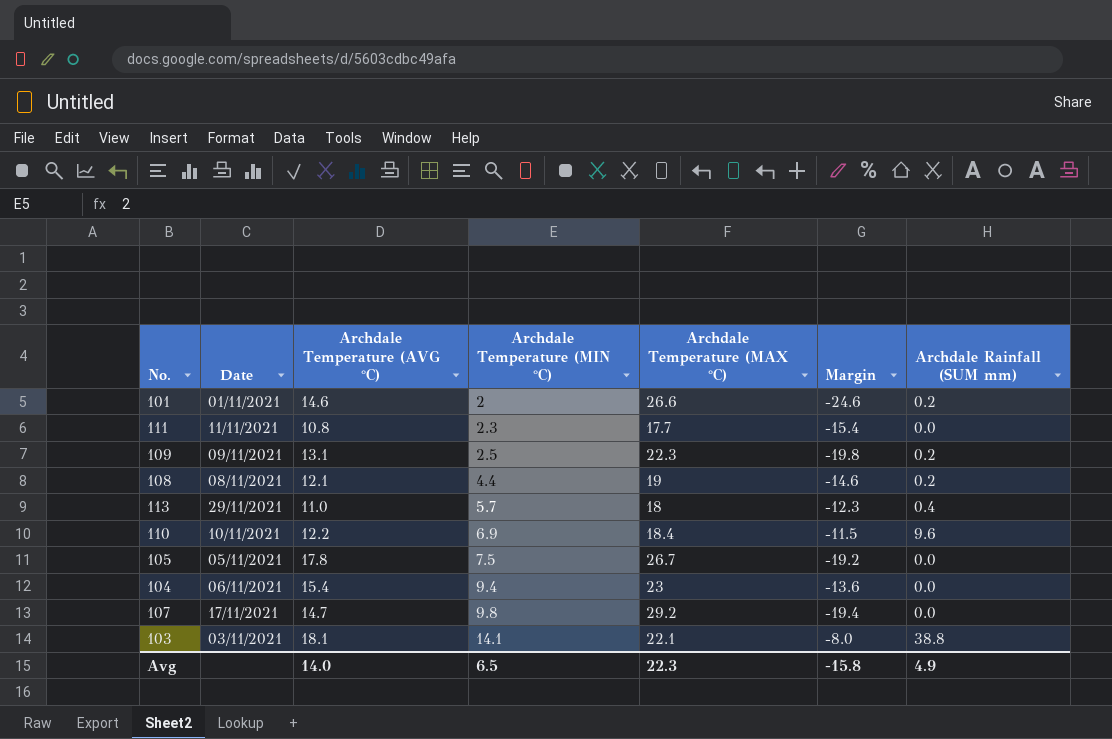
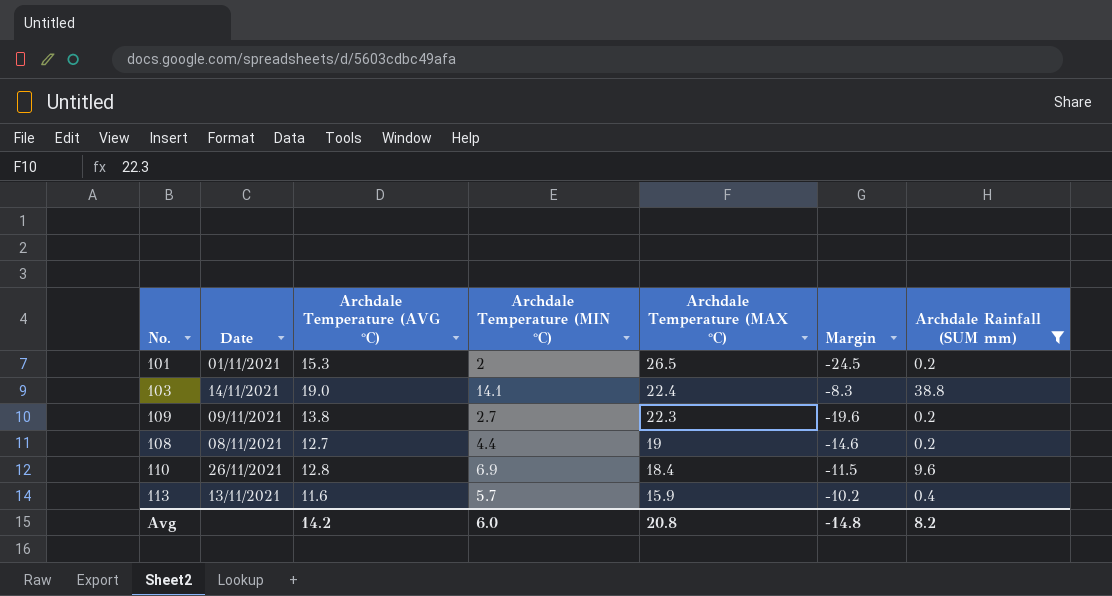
filter: none -> Archdale Rainfall (SUM mm) != 0.0
row order: Archdale Temperature (MIN °C) ascending -> Archdale Temperature (MAX °C) descending
101 | Archdale Temperature (AVG °C): 14.6 -> 15.3
101 | Archdale Temperature (MAX °C): 26.6 -> 26.5
101 | Margin: -24.6 -> -24.5
103 | Date: 03/11/2021 -> 14/11/2021
103 | Archdale Temperature (AVG °C): 18.1 -> 19.0
103 | Archdale Temperature (MAX °C): 22.1 -> 22.4
103 | Margin: -8.0 -> -8.3
109 | Archdale Temperature (AVG °C): 13.1 -> 13.8
109 | Archdale Temperature (MIN °C): 2.5 -> 2.7
109 | Margin: -19.8 -> -19.6
108 | Archdale Temperature (AVG °C): 12.1 -> 12.7
110 | Date: 10/11/2021 -> 26/11/2021
110 | Archdale Temperature (AVG °C): 12.2 -> 12.8
113 | Date: 29/11/2021 -> 13/11/2021
113 | Archdale Temperature (AVG °C): 11.0 -> 11.6
113 | Archdale Temperature (MAX °C): 18 -> 15.9
113 | Margin: -12.3 -> -10.2
Avg | Archdale Temperature (AVG °C): 14.0 -> 14.2
Avg | Archdale Temperature (MIN °C): 6.5 -> 6.0
Avg | Archdale Temperature (MAX °C): 22.3 -> 20.8
Avg | Margin: -15.8 -> -14.8
Avg | Archdale Rainfall (SUM mm): 4.9 -> 8.2

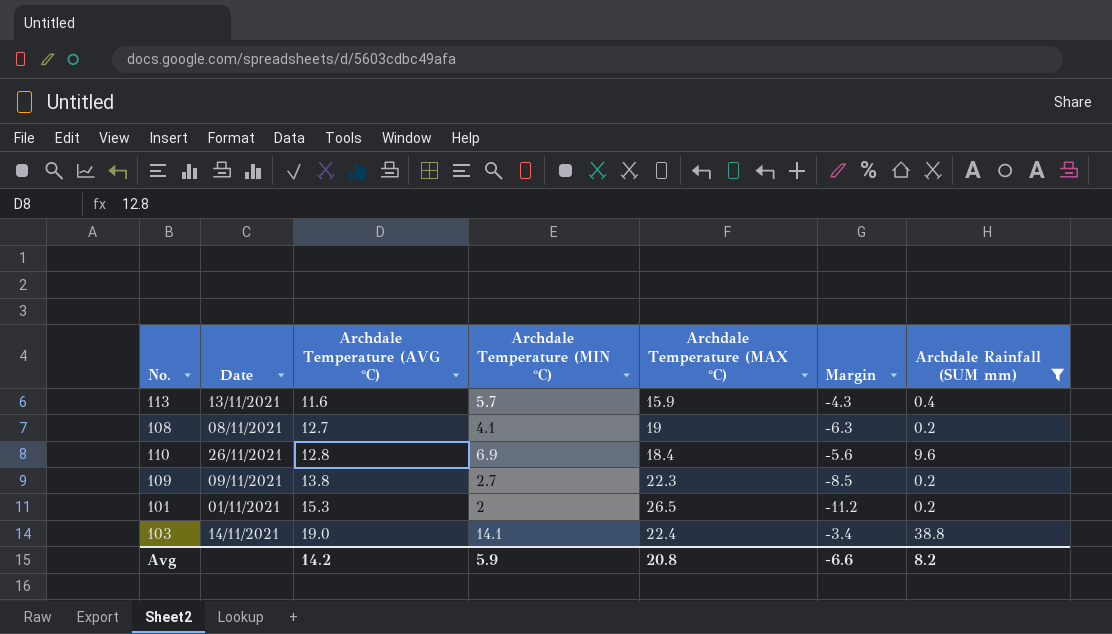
row order: Archdale Temperature (MAX °C) descending -> Archdale Temperature (AVG °C) ascending
column Margin | formula: [Archdale Temperature (MIN °C)] - [Archdale Temperature (MAX °C)] -> [Archdale Temperature (AVG °C)] - [Archdale Temperature (MAX °C)]
108 | Archdale Temperature (MIN °C): 4.4 -> 4.1
Avg | Archdale Temperature (MIN °C): 6.0 -> 5.9
Avg | Margin: -14.8 -> -6.6

